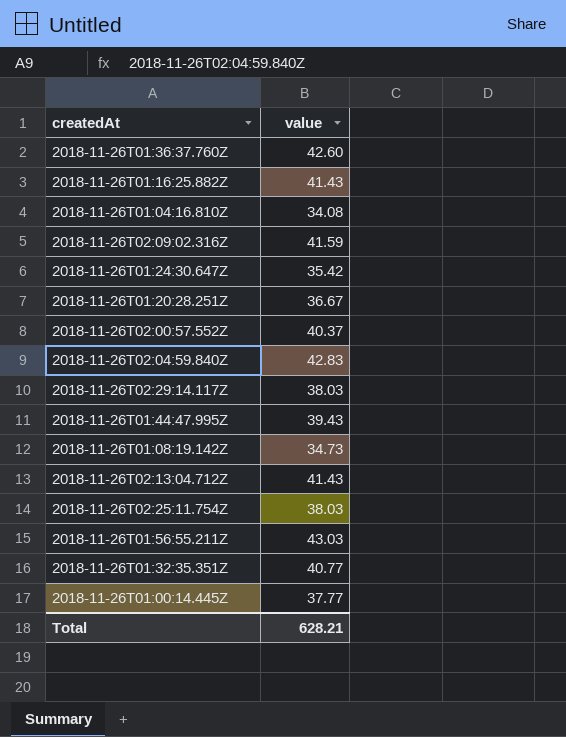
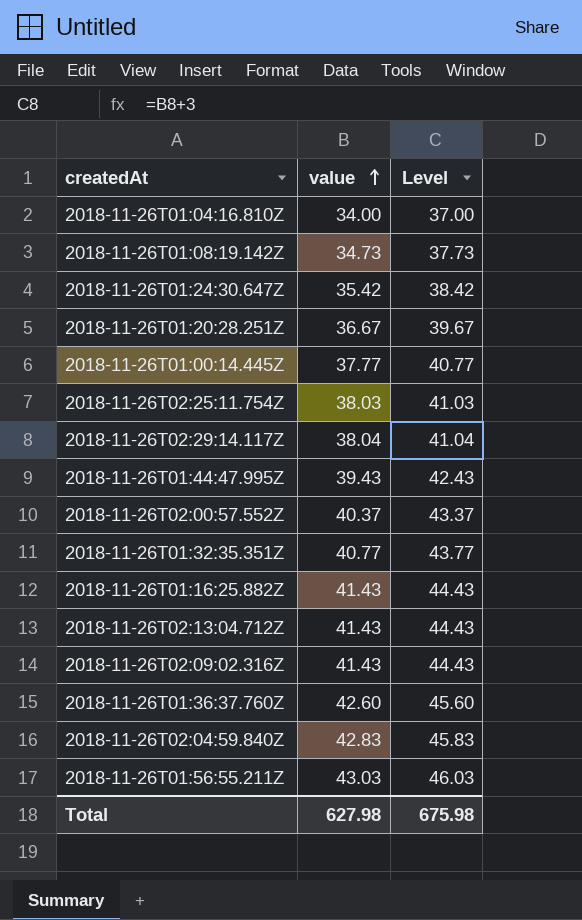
row order: none -> value ascending
column Level | formula: none -> [value] + 3
2018-11-26T01:04:16.810Z | value: 34.08 -> 34.00
2018-11-26T02:29:14.117Z | value: 38.03 -> 38.04
2018-11-26T02:09:02.316Z | value: 41.59 -> 41.43
Total | value: 628.21 -> 627.98

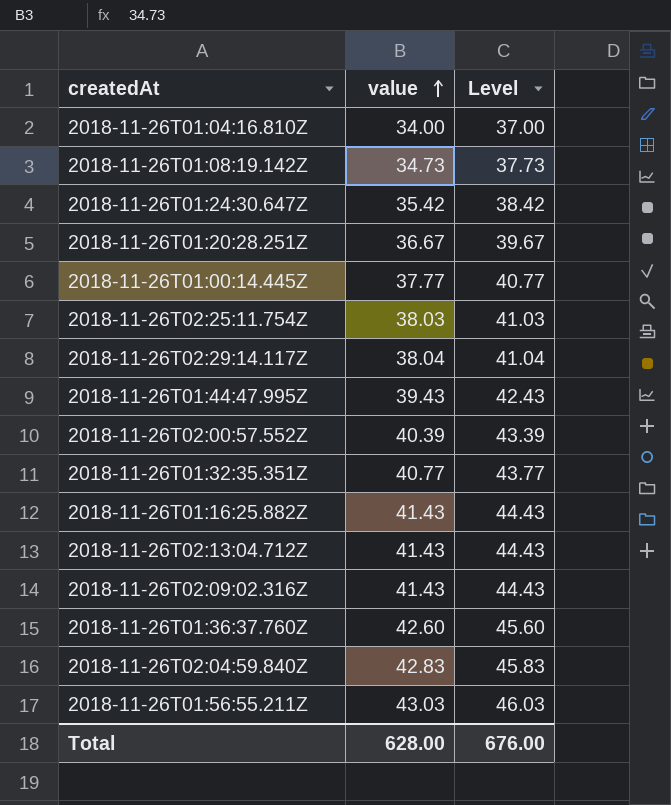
2018-11-26T02:00:57.552Z | value: 40.37 -> 40.39
2018-11-26T02:00:57.552Z | Level: 43.37 -> 43.39
Total | value: 627.98 -> 628.00
Total | Level: 675.98 -> 676.00

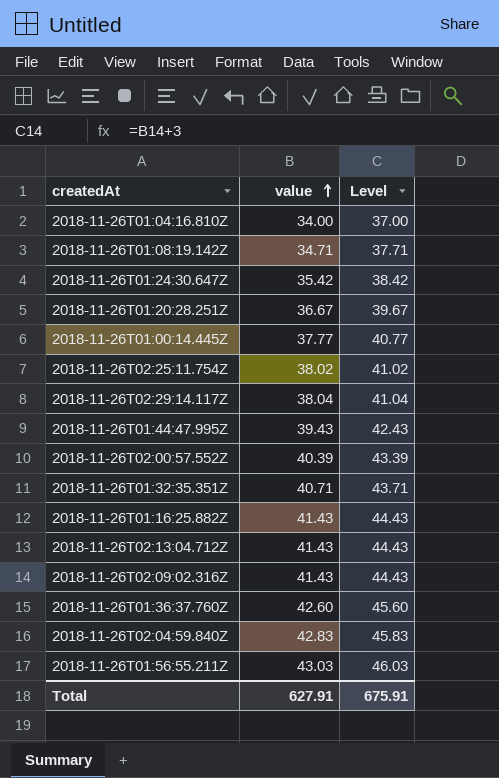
2018-11-26T01:08:19.142Z | value: 34.73 -> 34.71
2018-11-26T01:08:19.142Z | Level: 37.73 -> 37.71
2018-11-26T02:25:11.754Z | value: 38.03 -> 38.02
2018-11-26T02:25:11.754Z | Level: 41.03 -> 41.02
2018-11-26T01:32:35.351Z | value: 40.77 -> 40.71
2018-11-26T01:32:35.351Z | Level: 43.77 -> 43.71
Total | value: 628.00 -> 627.91
Total | Level: 676.00 -> 675.91

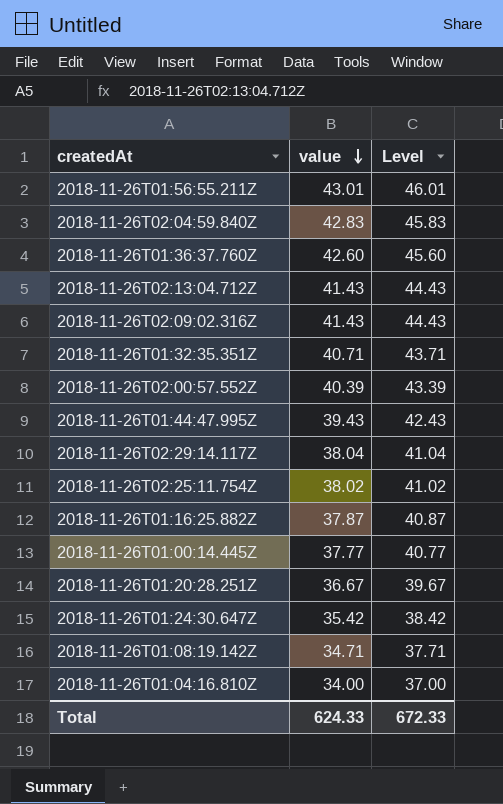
row order: value ascending -> value descending
2018-11-26T01:56:55.211Z | value: 43.03 -> 43.01
2018-11-26T01:56:55.211Z | Level: 46.03 -> 46.01
2018-11-26T01:16:25.882Z | value: 41.43 -> 37.87
2018-11-26T01:16:25.882Z | Level: 44.43 -> 40.87
Total | value: 627.91 -> 624.33
Total | Level: 675.91 -> 672.33

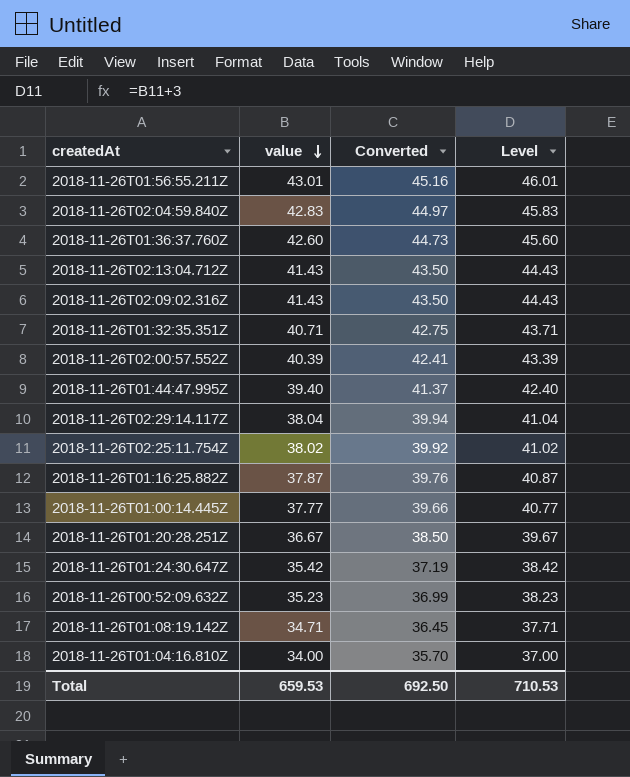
column Converted | formula: none -> [value] * 1.05
2018-11-26T01:44:47.995Z | value: 39.43 -> 39.40
2018-11-26T01:44:47.995Z | Level: 42.43 -> 42.40
row 2018-11-26T00:52:09.632Z: none -> 35.23 | 36.99 | 38.23
Total | value: 624.33 -> 659.53
Total | Level: 672.33 -> 710.53

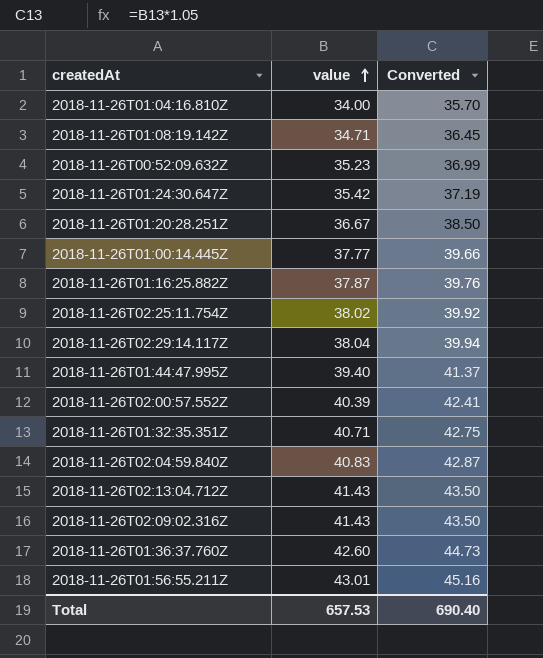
row order: value descending -> value ascending
column Level | formula: [value] + 3 -> none
2018-11-26T02:04:59.840Z | value: 42.83 -> 40.83
2018-11-26T02:04:59.840Z | Converted: 44.97 -> 42.87
Total | value: 659.53 -> 657.53
Total | Converted: 692.50 -> 690.40

